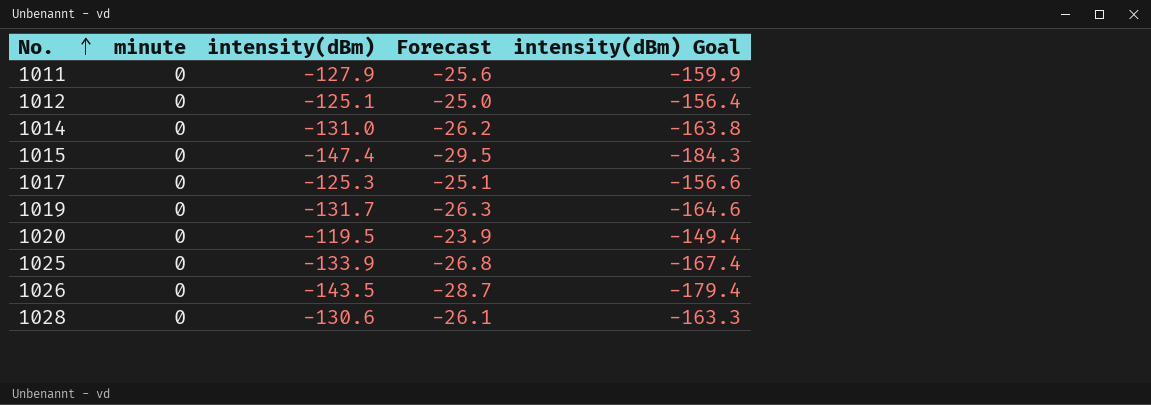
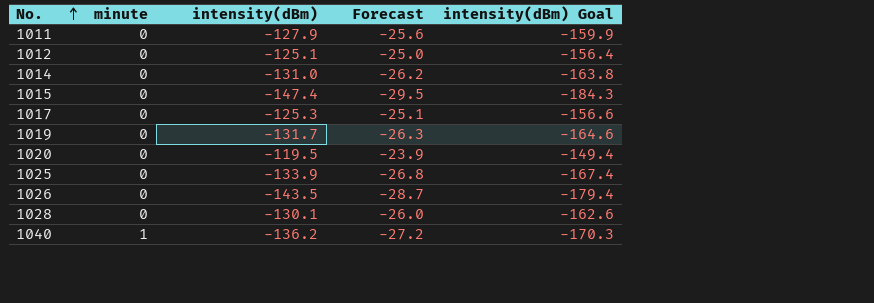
1028 | intensity(dBm): -130.6 -> -130.1
1028 | Forecast: -26.1 -> -26.0
1028 | intensity(dBm) Goal: -163.3 -> -162.6
row 1040: none -> 1 | -136.2 | -27.2 | -170.3

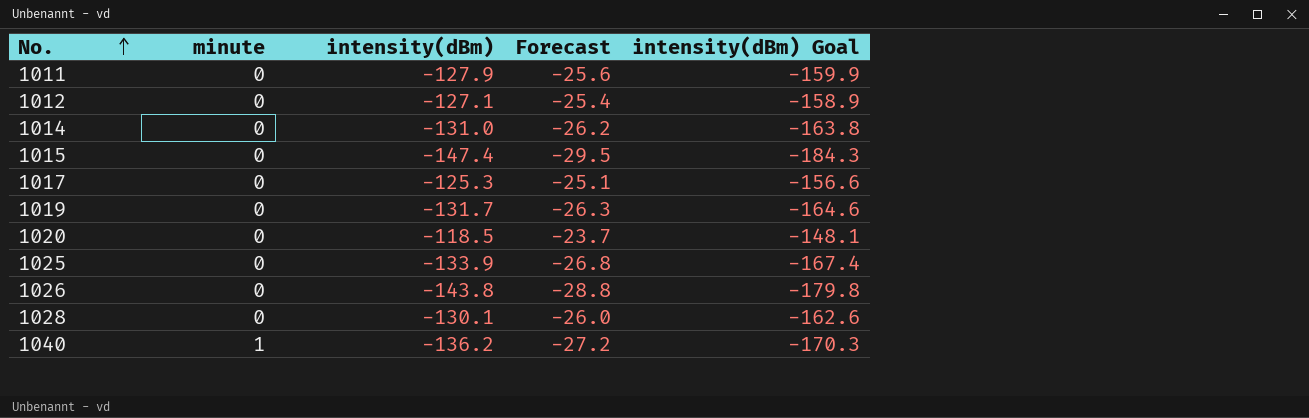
1012 | intensity(dBm): -125.1 -> -127.1
1012 | Forecast: -25.0 -> -25.4
1012 | intensity(dBm) Goal: -156.4 -> -158.9
1020 | intensity(dBm): -119.5 -> -118.5
1020 | Forecast: -23.9 -> -23.7
1020 | intensity(dBm) Goal: -149.4 -> -148.1
1026 | intensity(dBm): -143.5 -> -143.8
1026 | Forecast: -28.7 -> -28.8
1026 | intensity(dBm) Goal: -179.4 -> -179.8

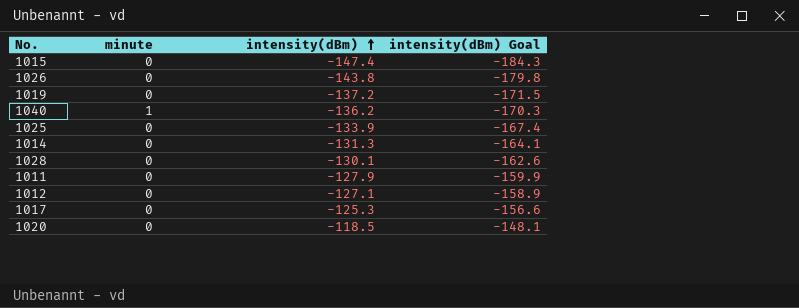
row order: No. ascending -> intensity(dBm) ascending
column Forecast | formula: [intensity(dBm)] * 0.2 -> none
1019 | intensity(dBm): -131.7 -> -137.2
1019 | intensity(dBm) Goal: -164.6 -> -171.5
1014 | intensity(dBm): -131.0 -> -131.3
1014 | intensity(dBm) Goal: -163.8 -> -164.1

